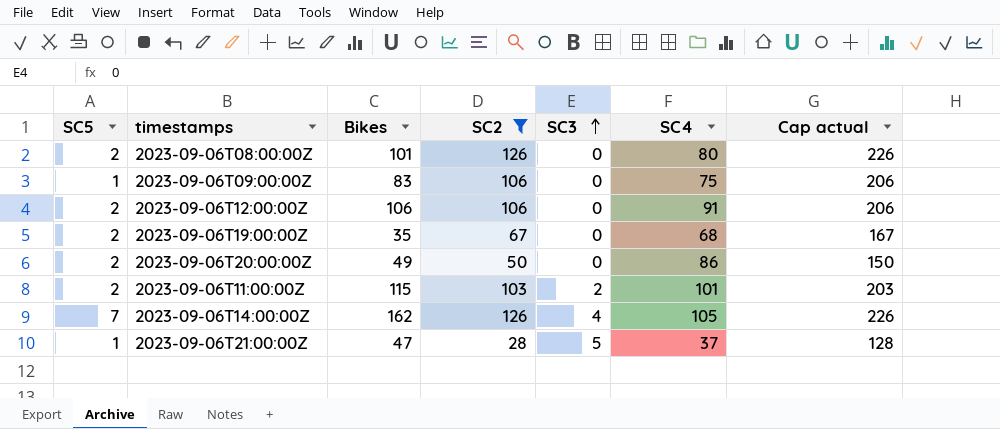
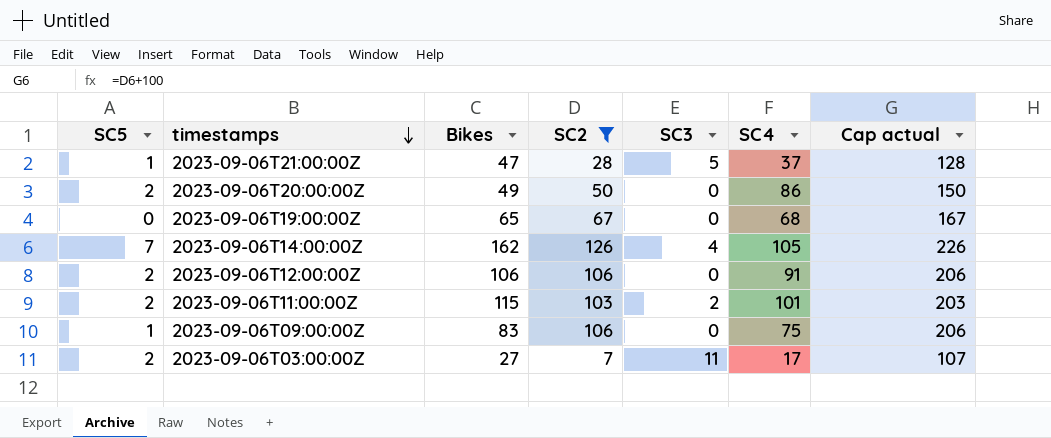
row order: SC3 ascending -> timestamps descending
row 2023-09-06T08:00:00Z: 2 | 101 | 126 | 0 | 80 | 226 -> none
2023-09-06T19:00:00Z | SC5: 2 -> 0
2023-09-06T19:00:00Z | Bikes: 35 -> 65
row 2023-09-06T03:00:00Z: none -> 2 | 27 | 7 | 11 | 17 | 107

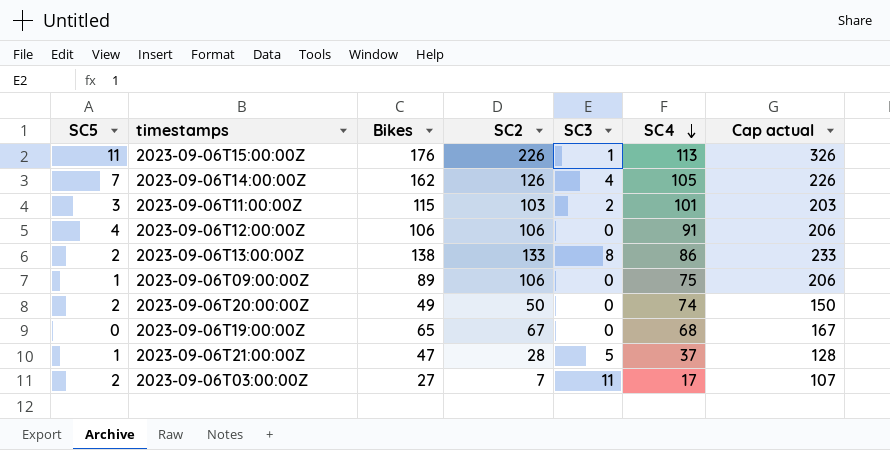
filter: SC2 <= 126 -> none
row order: timestamps descending -> SC4 descending
2023-09-06T11:00:00Z | SC5: 2 -> 3
2023-09-06T12:00:00Z | SC5: 2 -> 4
2023-09-06T09:00:00Z | Bikes: 83 -> 89
2023-09-06T20:00:00Z | SC4: 86 -> 74

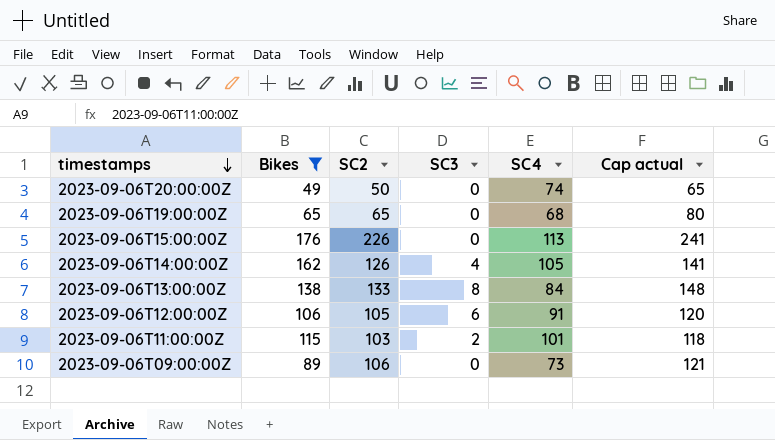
filter: none -> Bikes >= 49
row order: SC4 descending -> timestamps descending
column SC5 | position: 1 -> none
column Cap actual | formula: [SC2] + 100 -> [SC2] + 15
2023-09-06T19:00:00Z | SC2: 67 -> 65
2023-09-06T15:00:00Z | SC3: 1 -> 0
2023-09-06T13:00:00Z | SC4: 86 -> 84
2023-09-06T12:00:00Z | SC2: 106 -> 105
2023-09-06T12:00:00Z | SC3: 0 -> 6
2023-09-06T09:00:00Z | SC4: 75 -> 73

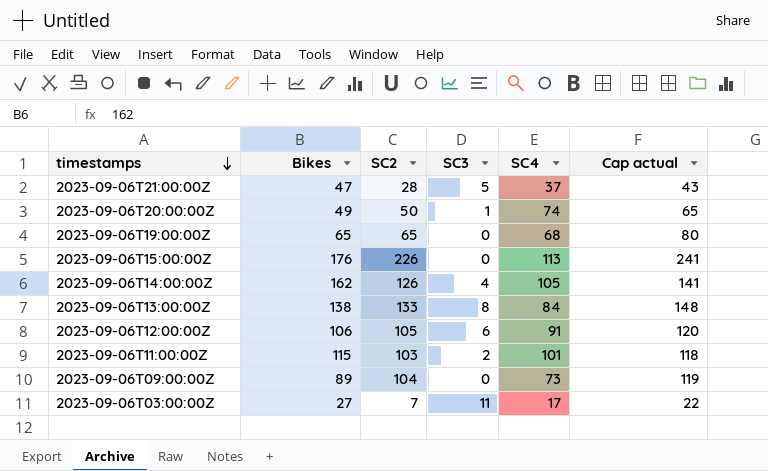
filter: Bikes >= 49 -> none
2023-09-06T20:00:00Z | SC3: 0 -> 1
2023-09-06T09:00:00Z | SC2: 106 -> 104
2023-09-06T09:00:00Z | Cap actual: 121 -> 119

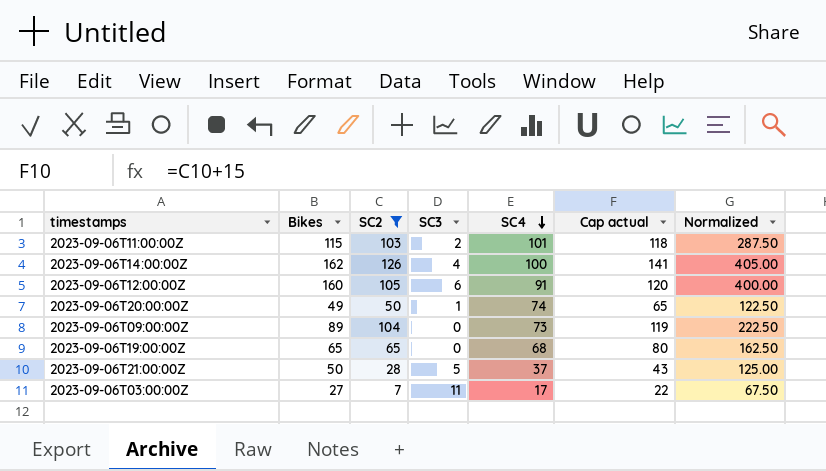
filter: none -> SC2 <= 126
row order: timestamps descending -> SC4 descending
column Normalized | formula: none -> [Bikes] * 2.5
2023-09-06T14:00:00Z | SC4: 105 -> 100
2023-09-06T12:00:00Z | Bikes: 106 -> 160
2023-09-06T21:00:00Z | Bikes: 47 -> 50

